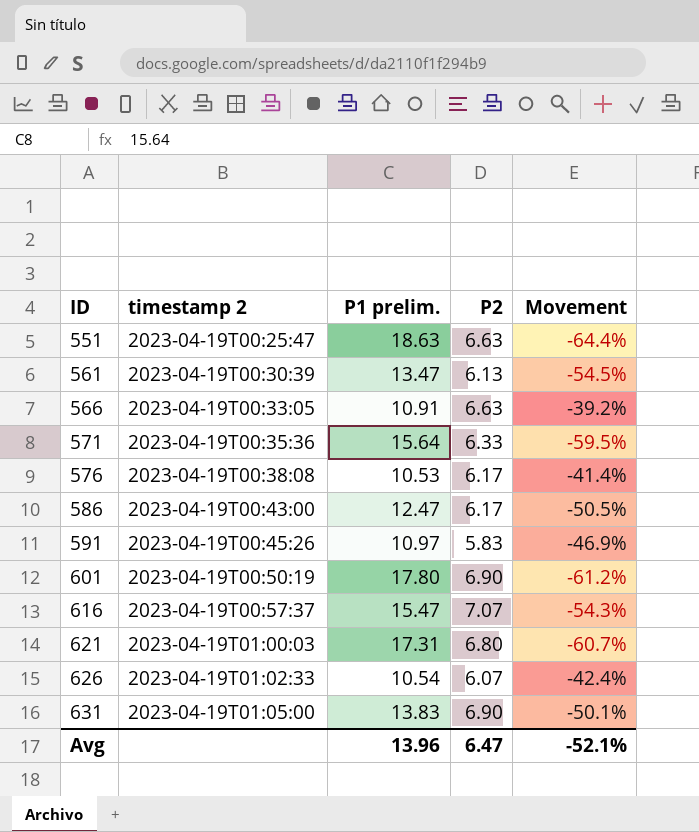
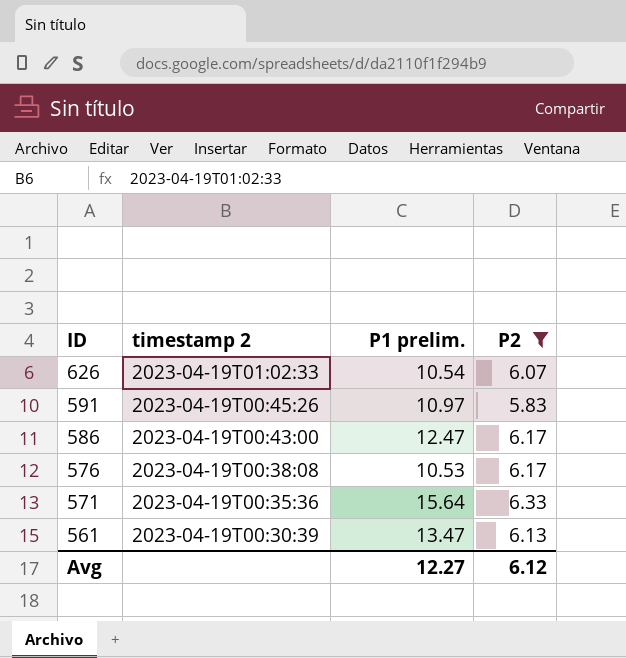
filter: none -> P2 <= 6.33
row order: ID ascending -> ID descending
column Movement | formula: ([P2] - [P1 prelim.]) / [P1 prelim.] -> none
Avg | P1 prelim.: 13.96 -> 12.27
Avg | P2: 6.47 -> 6.12

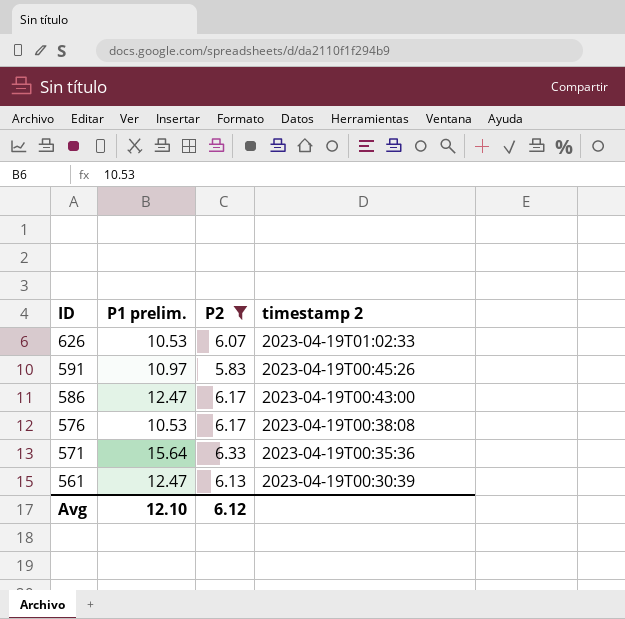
column timestamp 2 | position: 2 -> 4
626 | P1 prelim.: 10.54 -> 10.53
561 | P1 prelim.: 13.47 -> 12.47
Avg | P1 prelim.: 12.27 -> 12.10

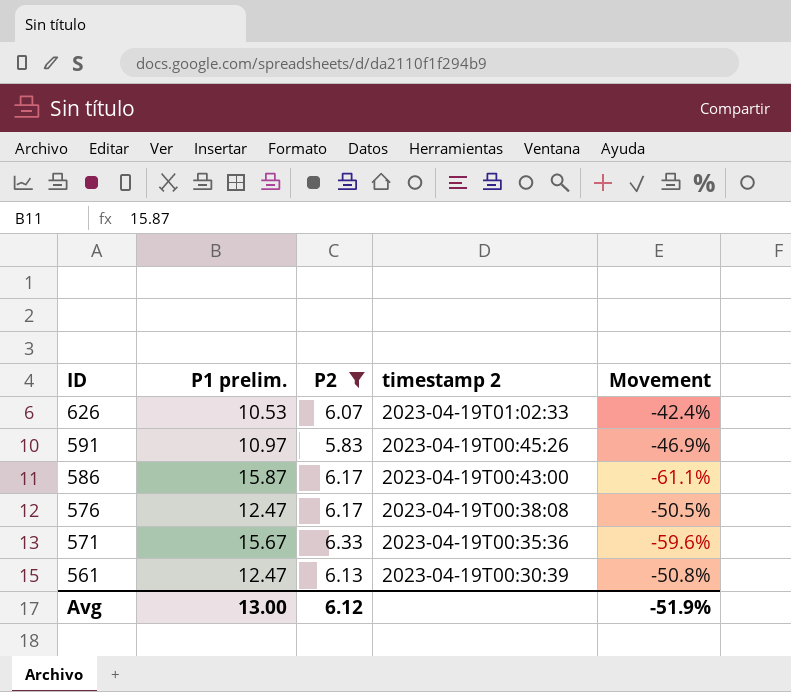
column Movement | formula: none -> ([P2] - [P1 prelim.]) / [P1 prelim.]
586 | P1 prelim.: 12.47 -> 15.87
576 | P1 prelim.: 10.53 -> 12.47
571 | P1 prelim.: 15.64 -> 15.67
Avg | P1 prelim.: 12.10 -> 13.00

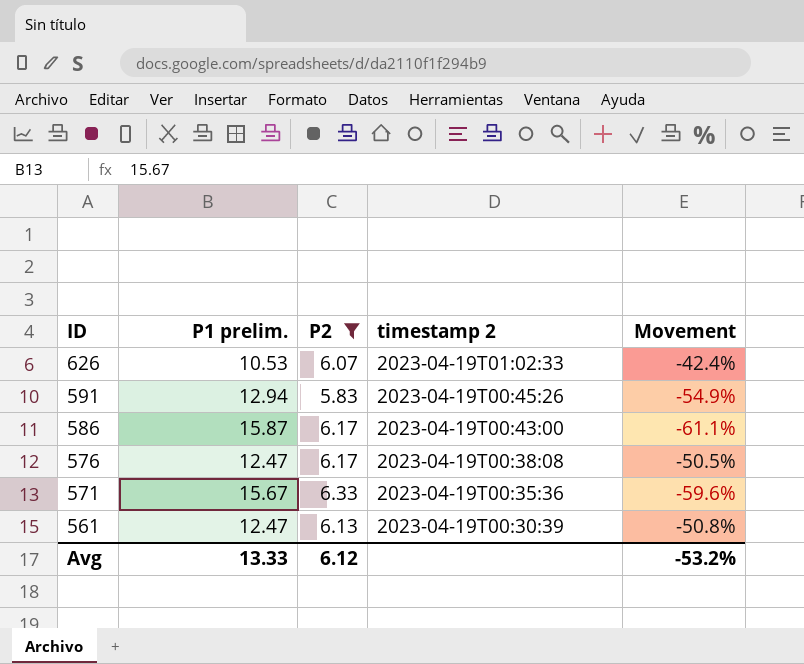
591 | P1 prelim.: 10.97 -> 12.94
591 | Movement: -46.9% -> -54.9%
Avg | P1 prelim.: 13.00 -> 13.33
Avg | Movement: -51.9% -> -53.2%

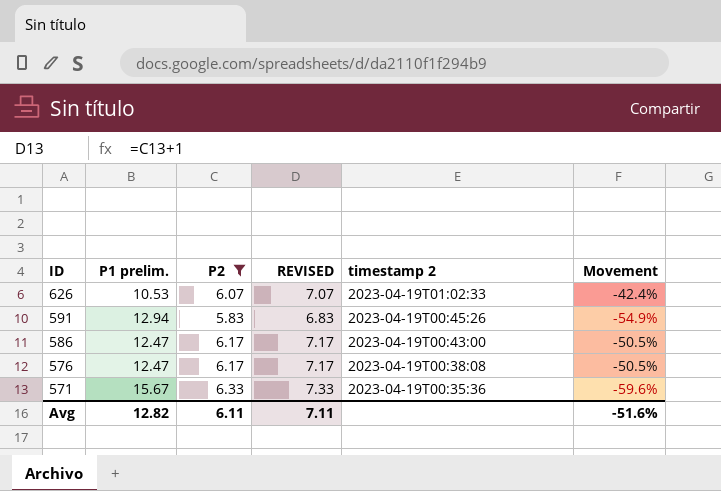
column REVISED | formula: none -> [P2] + 1
row 561: 12.47 | 6.13 | 2023-04-19T00:30:39 | -50.8% -> none
586 | P1 prelim.: 15.87 -> 12.47
586 | Movement: -61.1% -> -50.5%
Avg | P1 prelim.: 13.33 -> 12.82
Avg | P2: 6.12 -> 6.11
Avg | Movement: -53.2% -> -51.6%

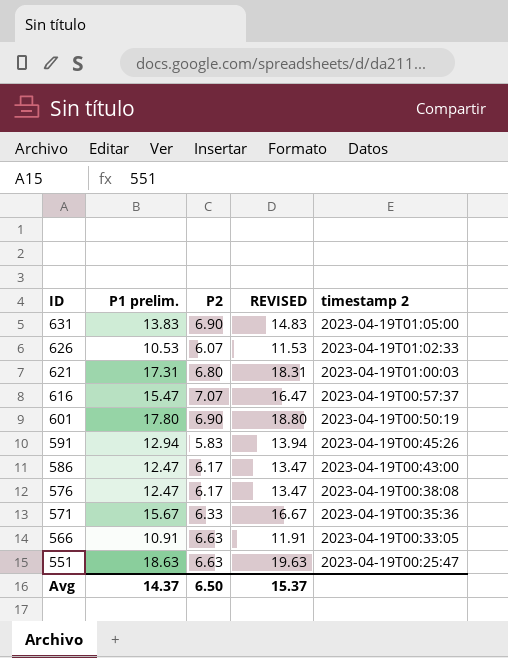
filter: P2 <= 6.33 -> none
column Movement | formula: ([P2] - [P1 prelim.]) / [P1 prelim.] -> none
column REVISED | formula: [P2] + 1 -> [P1 prelim.] + 1
Avg | P1 prelim.: 12.82 -> 14.37
Avg | P2: 6.11 -> 6.50
Avg | REVISED: 7.11 -> 15.37

